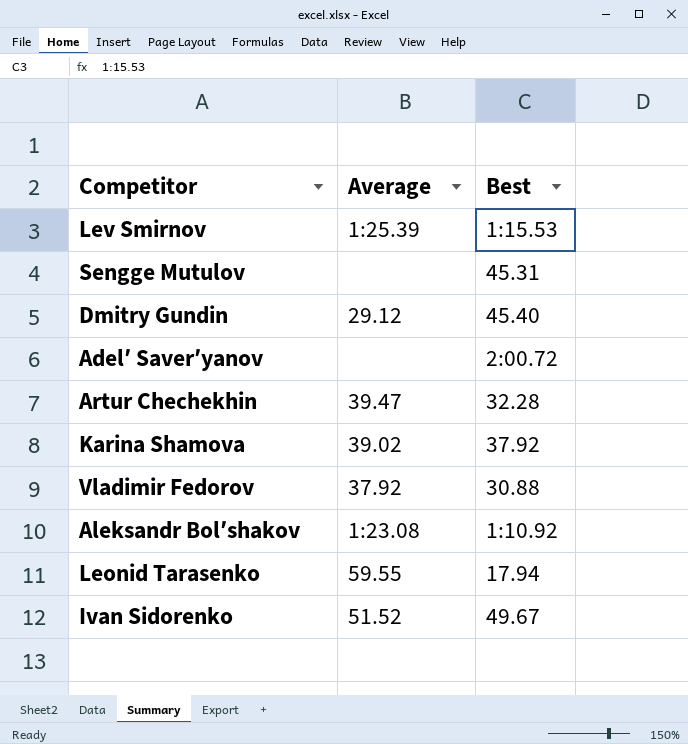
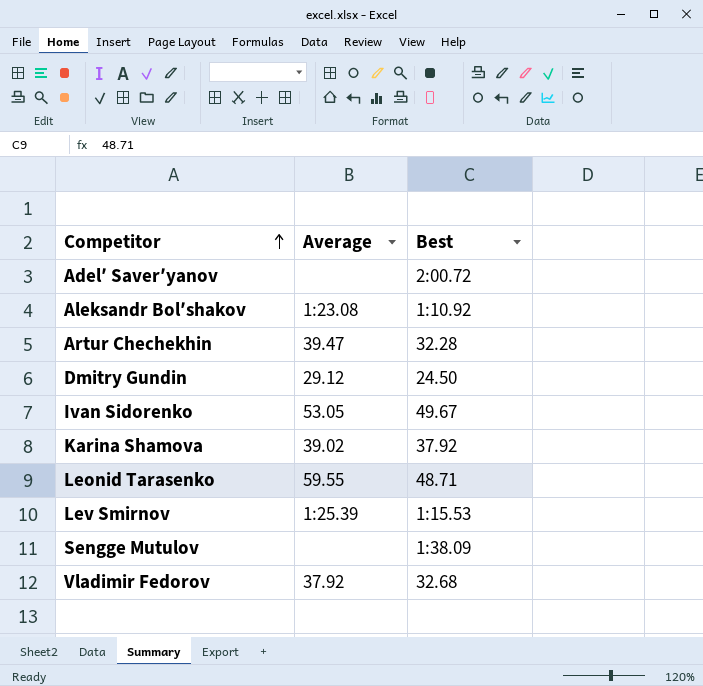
row order: none -> Competitor ascending
Dmitry Gundin | Best: 45.40 -> 24.50
Ivan Sidorenko | Average: 51.52 -> 53.05
Leonid Tarasenko | Best: 17.94 -> 48.71
Sengge Mutulov | Best: 45.31 -> 1:38.09
Vladimir Fedorov | Best: 30.88 -> 32.68

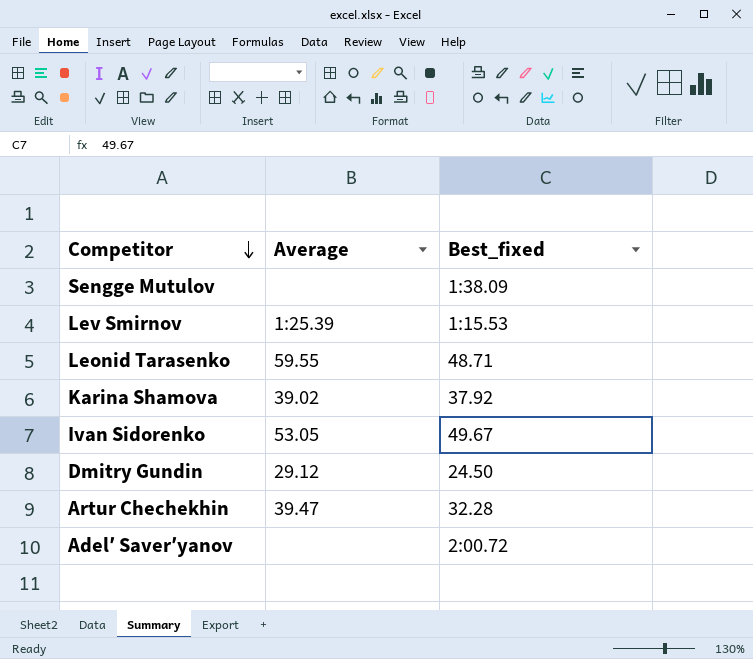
row order: Competitor ascending -> Competitor descending
column name: Best -> Best_fixed
row Aleksandr Bolʹshakov: 1:23.08 | 1:10.92 -> none
row Vladimir Fedorov: 37.92 | 32.68 -> none

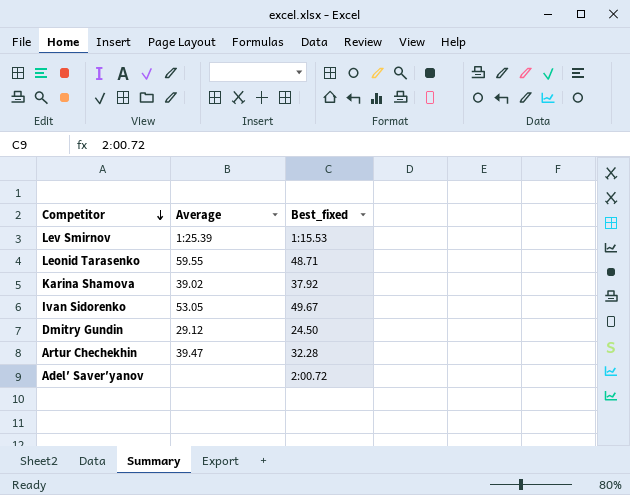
row Sengge Mutulov: none | 1:38.09 -> none

